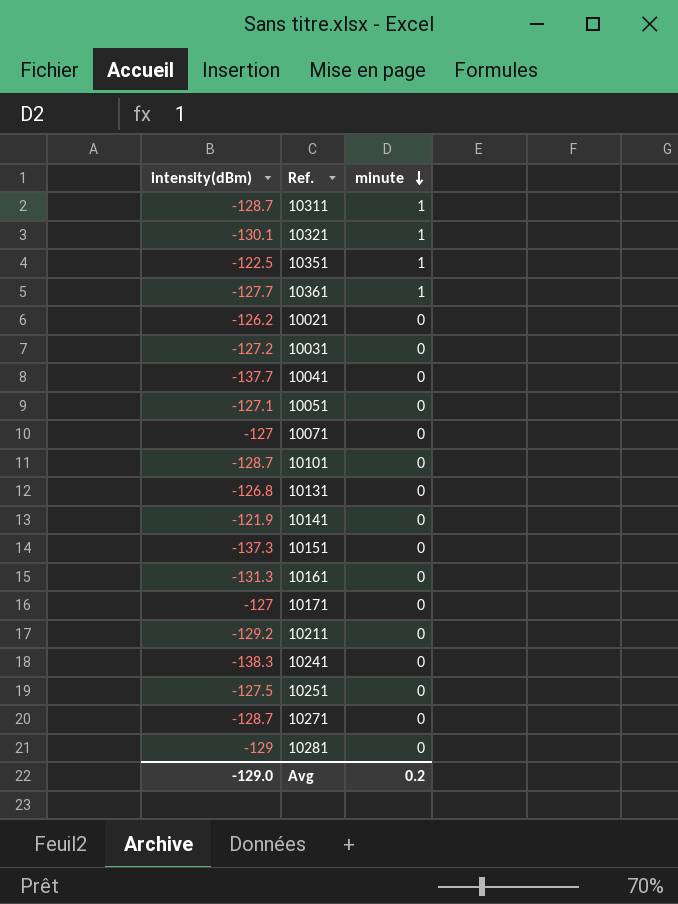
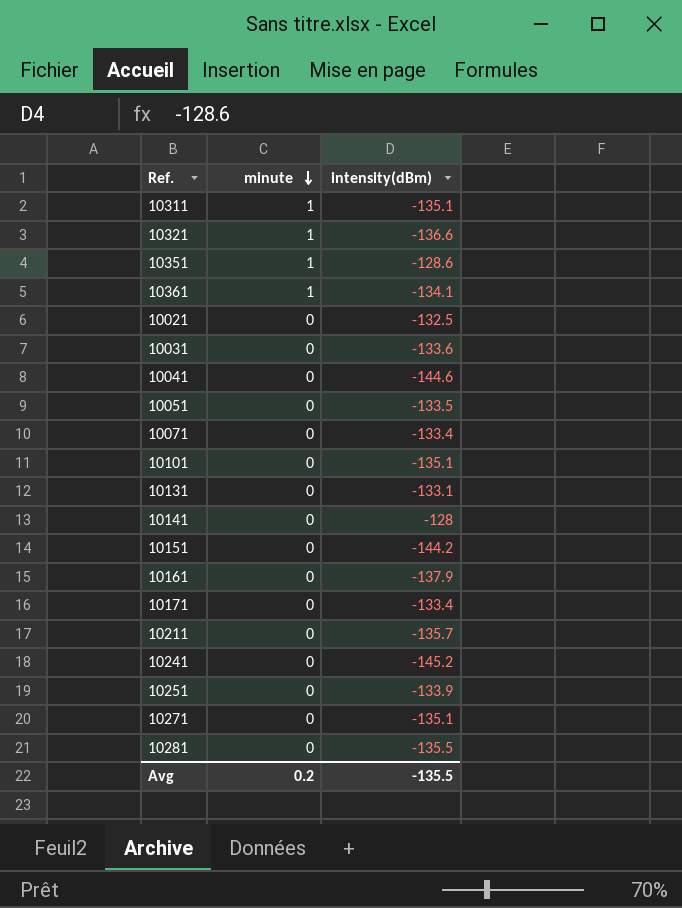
column intensity(dBm) | position: 1 -> 3
10311 | intensity(dBm): -128.7 -> -135.1
10321 | intensity(dBm): -130.1 -> -136.6
10351 | intensity(dBm): -122.5 -> -128.6
10361 | intensity(dBm): -127.7 -> -134.1
10021 | intensity(dBm): -126.2 -> -132.5
10031 | intensity(dBm): -127.2 -> -133.6
10041 | intensity(dBm): -137.7 -> -144.6
10051 | intensity(dBm): -127.1 -> -133.5
10071 | intensity(dBm): -127 -> -133.4
10101 | intensity(dBm): -128.7 -> -135.1
10131 | intensity(dBm): -126.8 -> -133.1
10141 | intensity(dBm): -121.9 -> -128
10151 | intensity(dBm): -137.3 -> -144.2
10161 | intensity(dBm): -131.3 -> -137.9
10171 | intensity(dBm): -127 -> -133.4
10211 | intensity(dBm): -129.2 -> -135.7
10241 | intensity(dBm): -138.3 -> -145.2
10251 | intensity(dBm): -127.5 -> -133.9
10271 | intensity(dBm): -128.7 -> -135.1
10281 | intensity(dBm): -129 -> -135.5
Avg | intensity(dBm): -129.0 -> -135.5

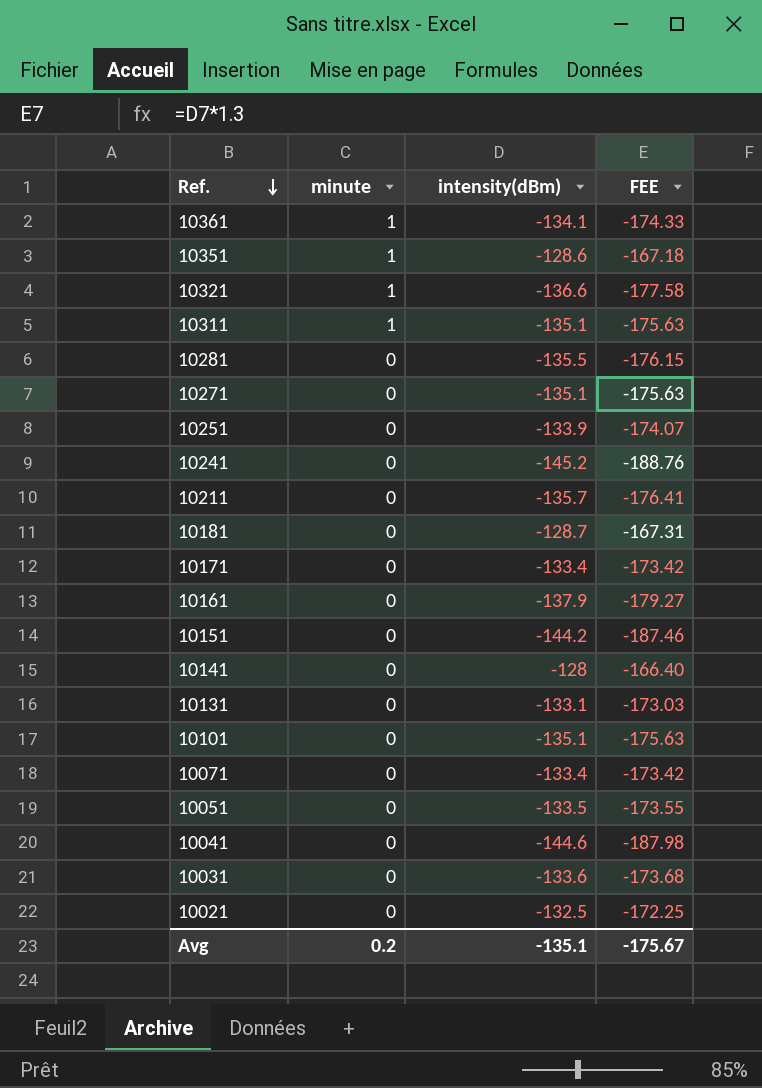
row order: minute descending -> Ref. descending
column FEE | formula: none -> [intensity(dBm)] * 1.3
row 10181: none -> 0 | -128.7 | -167.31
Avg | intensity(dBm): -135.5 -> -135.1

